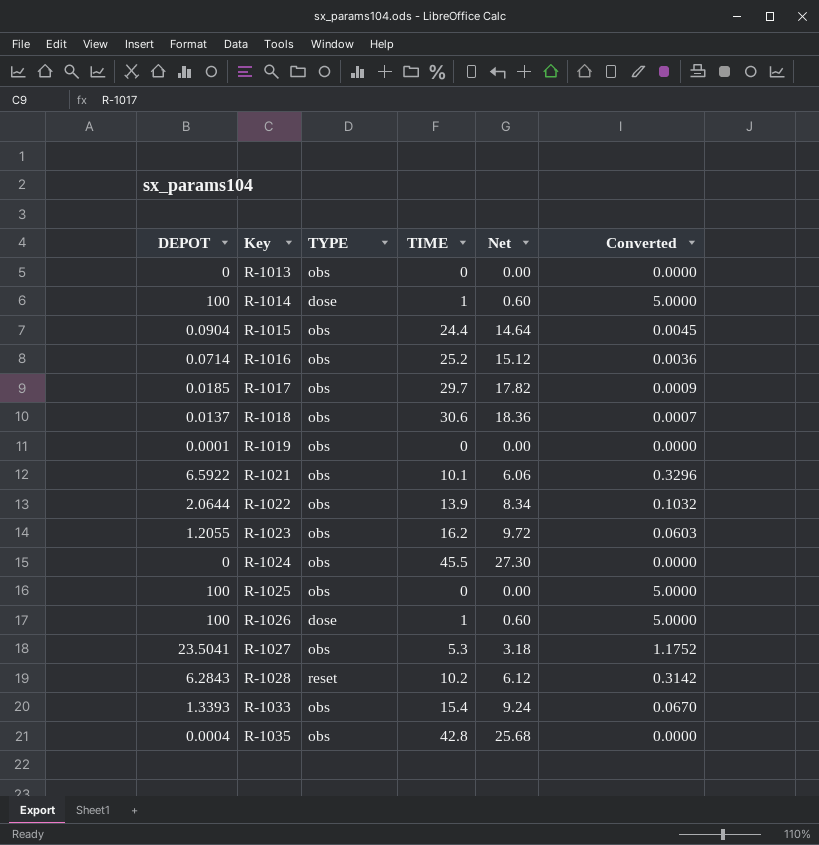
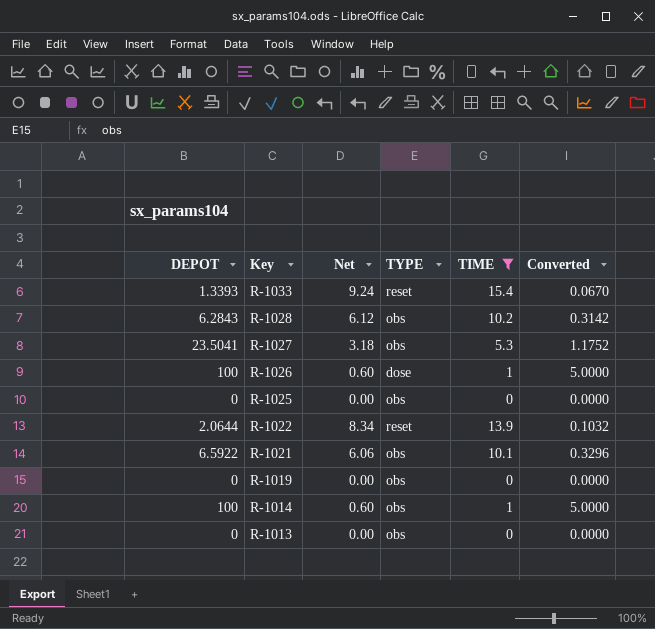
filter: none -> TIME <= 15.4
row order: Key ascending -> Key descending
column Net | position: 5 -> 3
R-1033 | TYPE: obs -> reset
R-1028 | TYPE: reset -> obs
R-1025 | DEPOT: 100 -> 0
R-1025 | Converted: 5.0000 -> 0.0000
R-1022 | TYPE: obs -> reset
R-1019 | DEPOT: 0.0001 -> 0
R-1014 | TYPE: dose -> obs

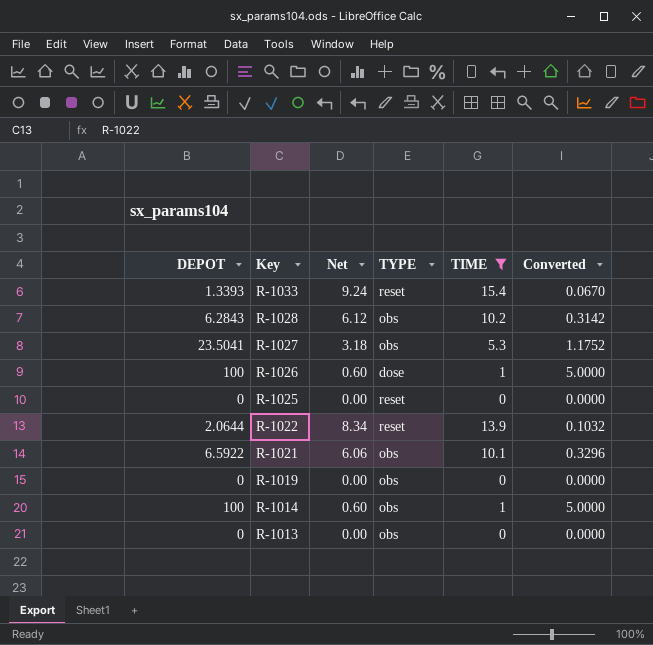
R-1025 | TYPE: obs -> reset

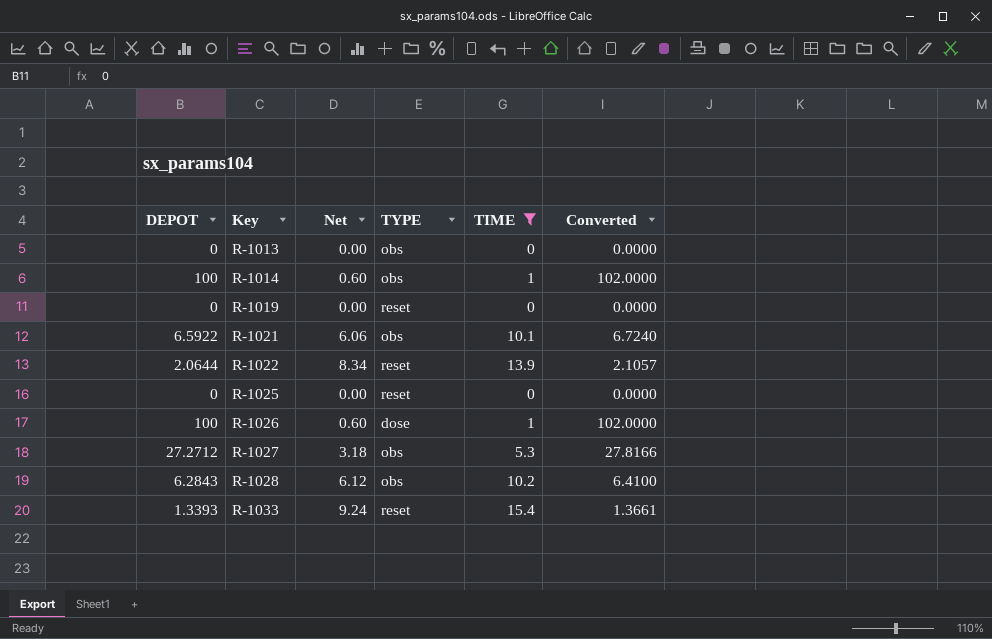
row order: Key descending -> Key ascending
column Converted | formula: [DEPOT] * 0.05 -> [DEPOT] * 1.02
R-1019 | TYPE: obs -> reset
R-1027 | DEPOT: 23.5041 -> 27.2712

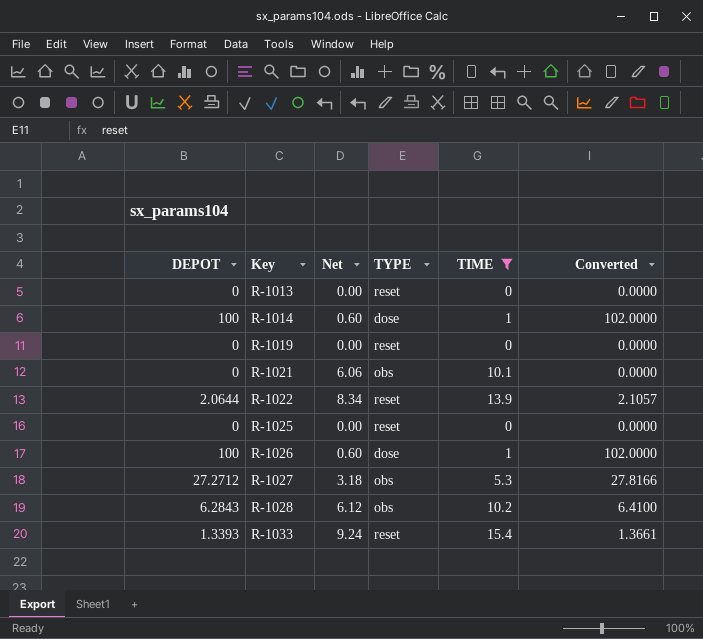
R-1013 | TYPE: obs -> reset
R-1014 | TYPE: obs -> dose
R-1021 | DEPOT: 6.5922 -> 0
R-1021 | Converted: 6.7240 -> 0.0000

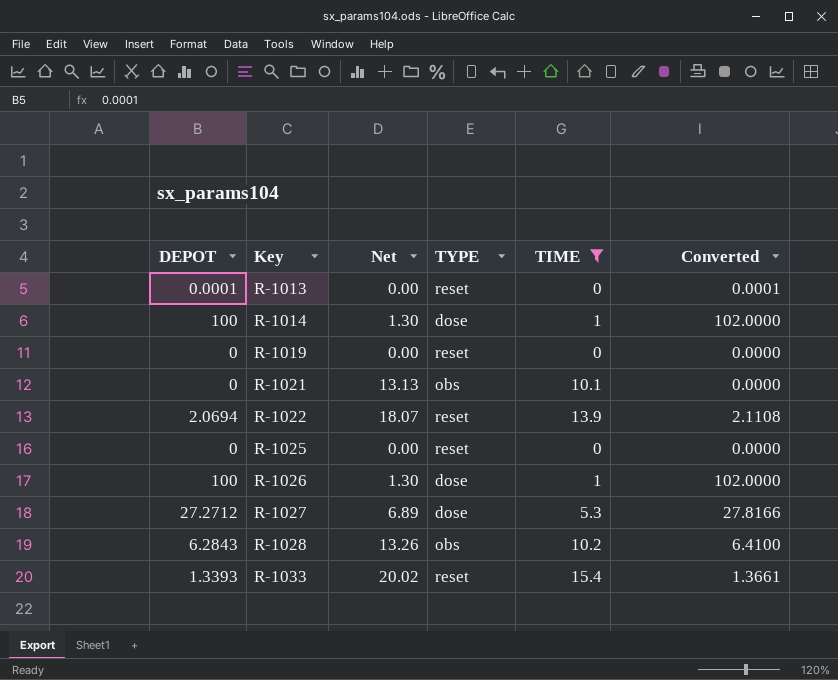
column Net | formula: [TIME] * 0.6 -> [TIME] * 1.3
R-1013 | DEPOT: 0 -> 0.0001
R-1013 | Converted: 0.0000 -> 0.0001
R-1022 | DEPOT: 2.0644 -> 2.0694
R-1022 | Converted: 2.1057 -> 2.1108
R-1027 | TYPE: obs -> dose

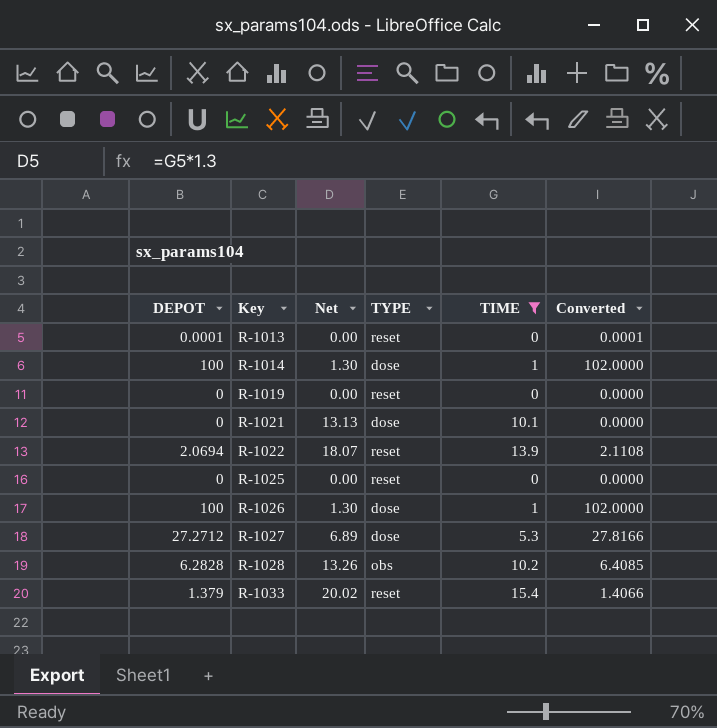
R-1021 | TYPE: obs -> dose
R-1028 | DEPOT: 6.2843 -> 6.2828
R-1028 | Converted: 6.4100 -> 6.4085
R-1033 | DEPOT: 1.3393 -> 1.379
R-1033 | Converted: 1.3661 -> 1.4066

